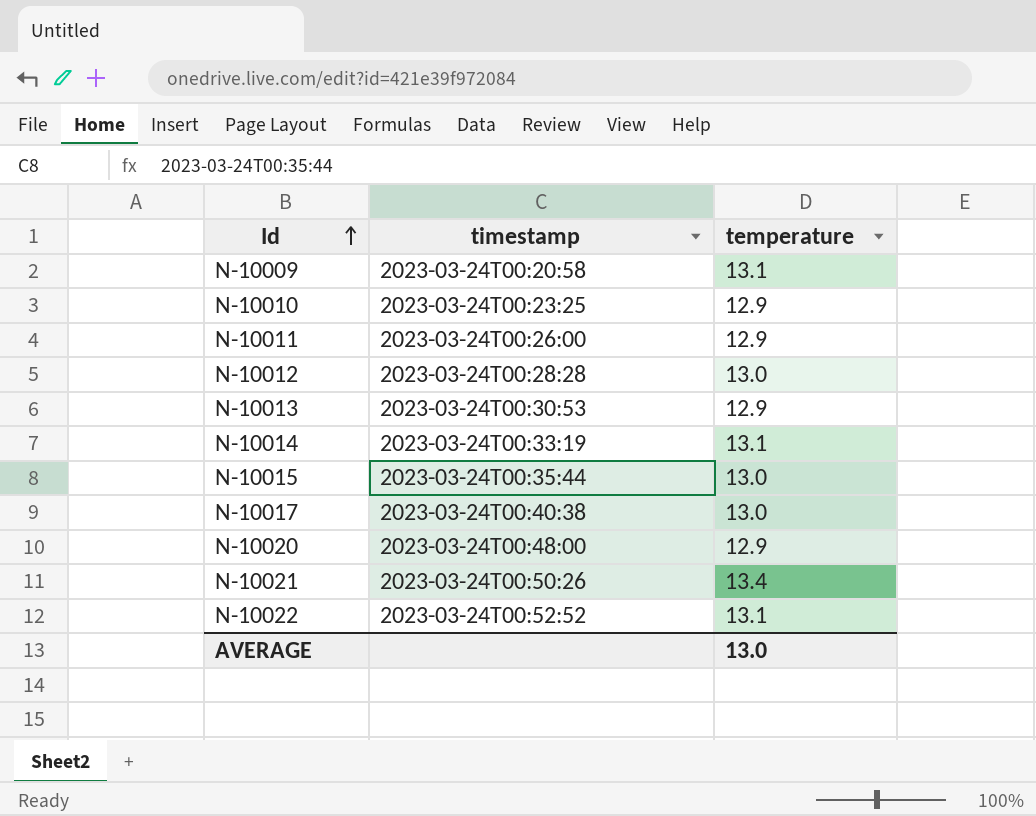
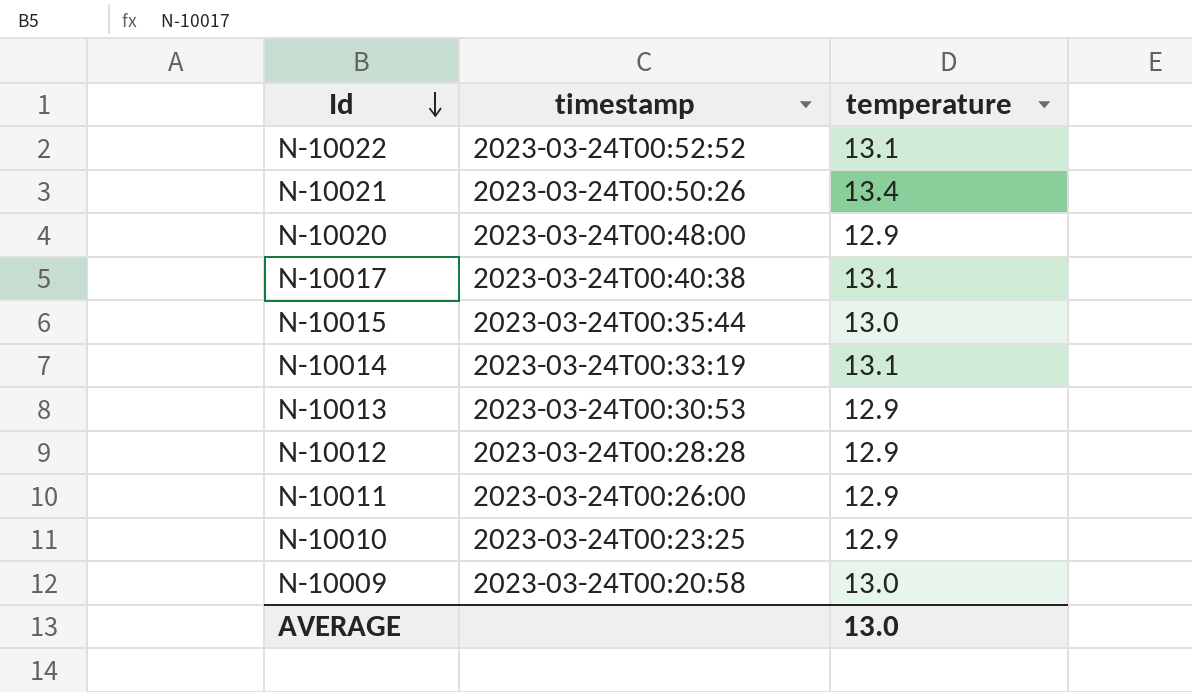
row order: Id ascending -> Id descending
N-10017 | temperature: 13.0 -> 13.1
N-10012 | temperature: 13.0 -> 12.9
N-10009 | temperature: 13.1 -> 13.0

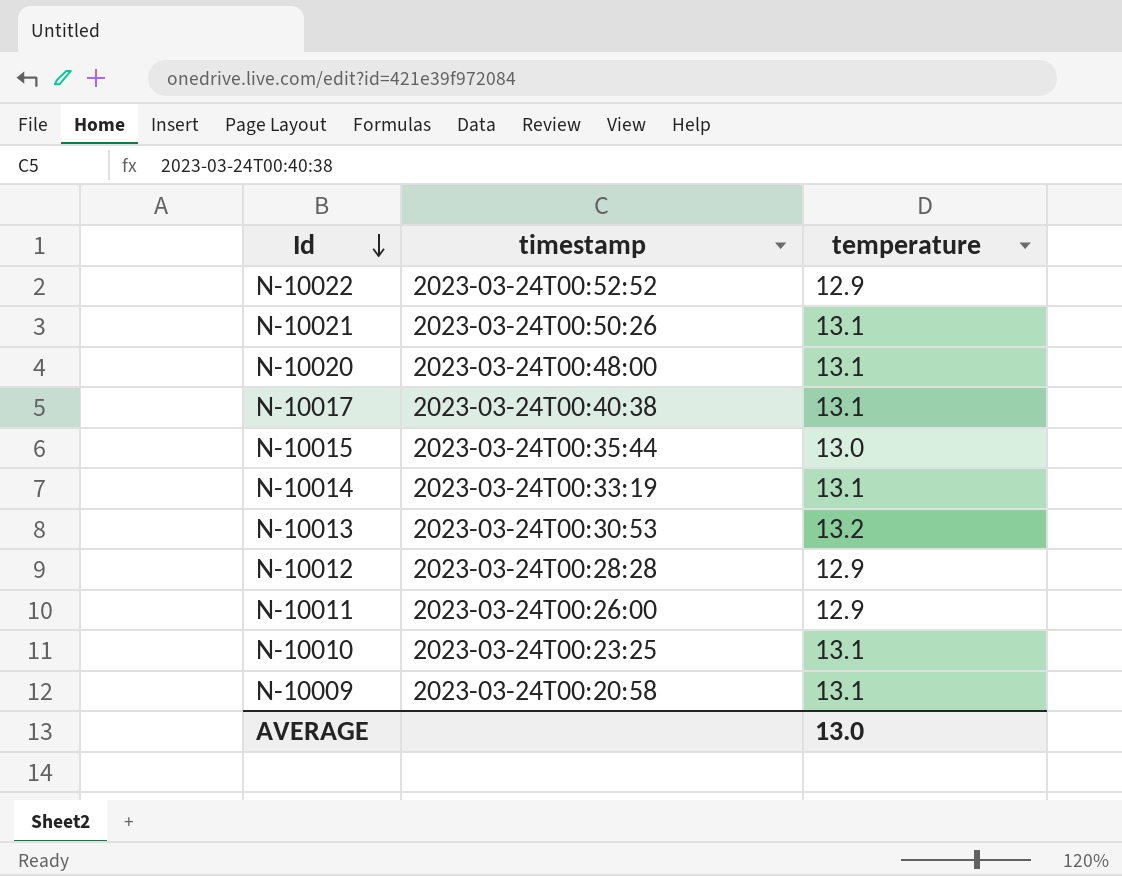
N-10022 | temperature: 13.1 -> 12.9
N-10021 | temperature: 13.4 -> 13.1
N-10020 | temperature: 12.9 -> 13.1
N-10013 | temperature: 12.9 -> 13.2
N-10010 | temperature: 12.9 -> 13.1
N-10009 | temperature: 13.0 -> 13.1

